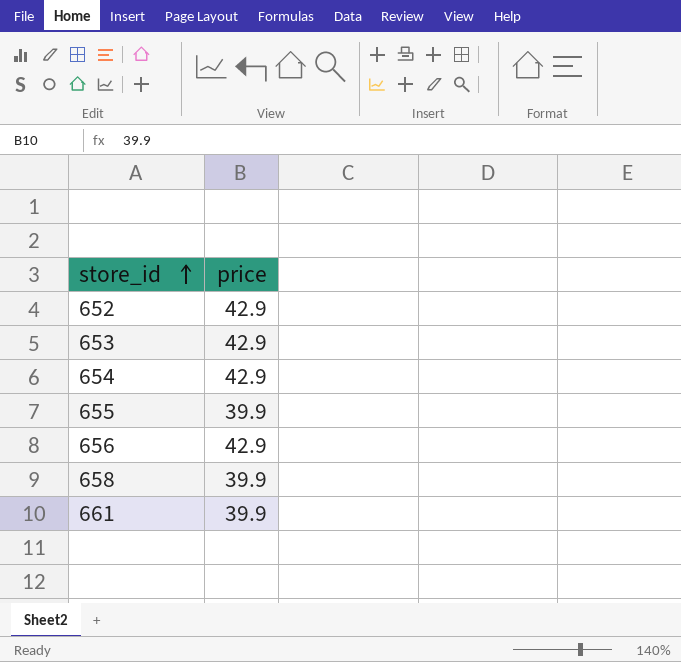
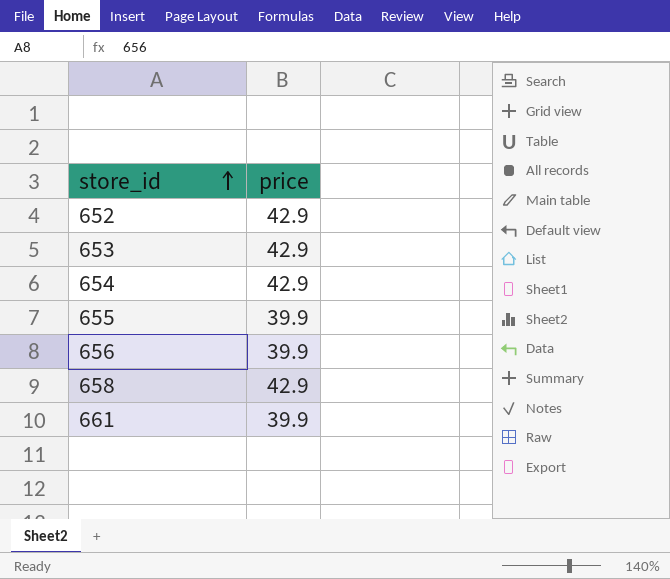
656 | price: 42.9 -> 39.9
658 | price: 39.9 -> 42.9

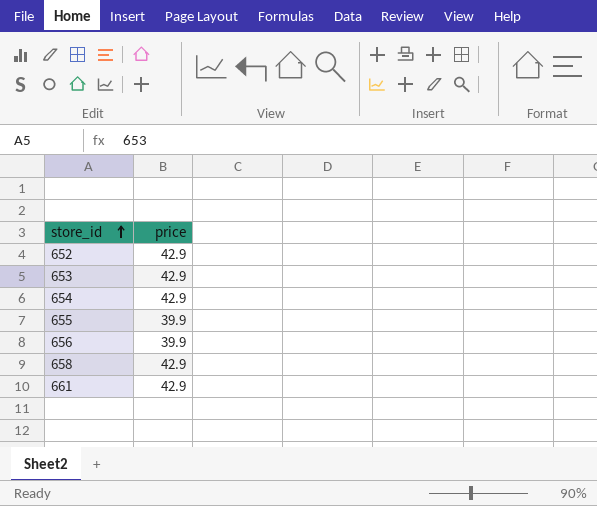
661 | price: 39.9 -> 42.9

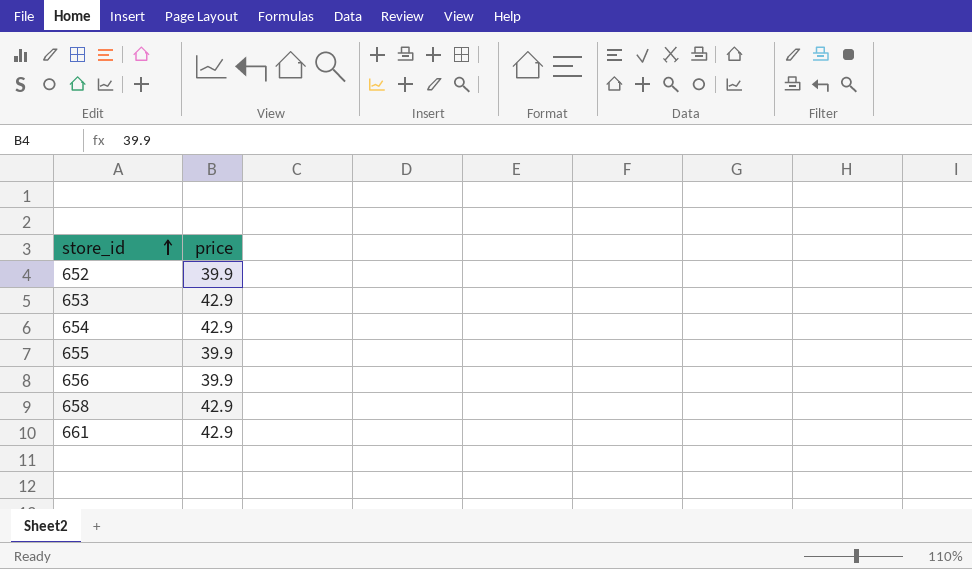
652 | price: 42.9 -> 39.9

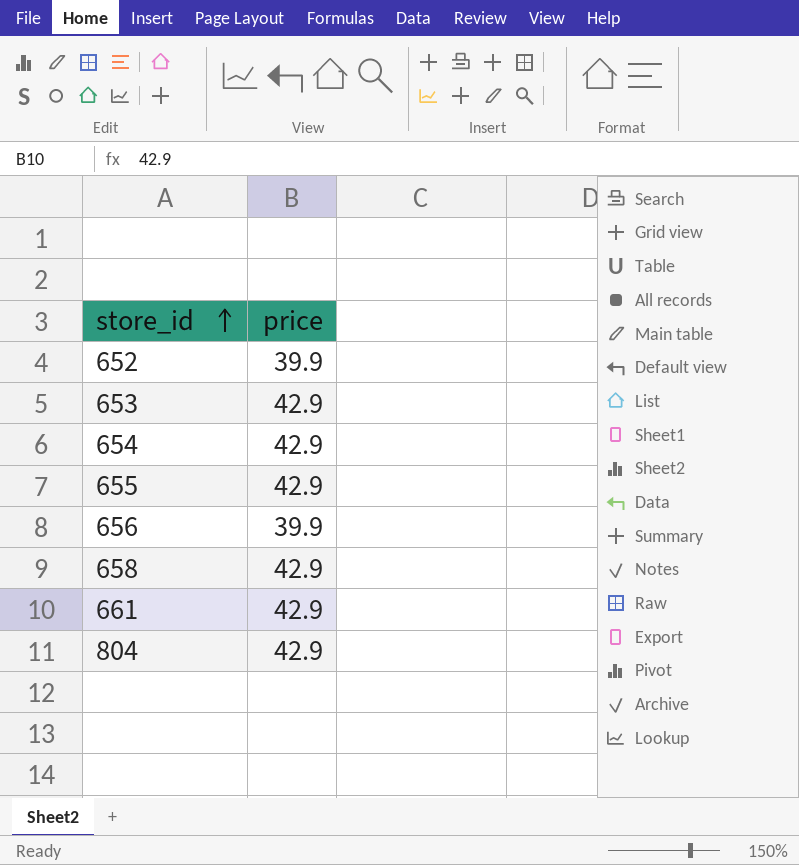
655 | price: 39.9 -> 42.9
row 804: none -> 42.9

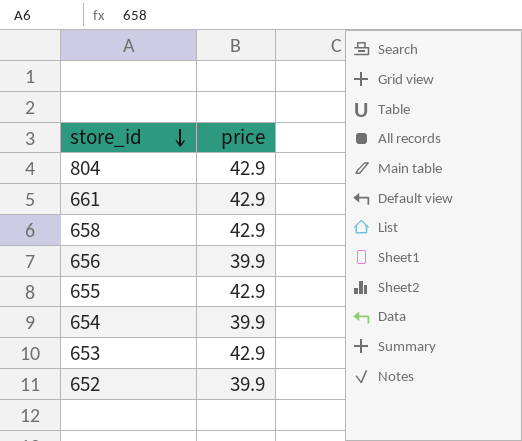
row order: store_id ascending -> store_id descending
654 | price: 42.9 -> 39.9

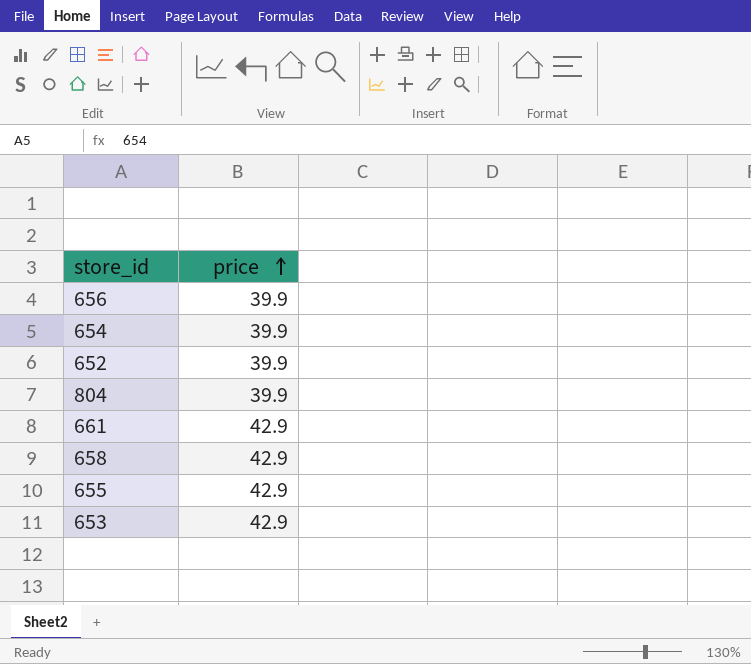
row order: store_id descending -> price ascending
804 | price: 42.9 -> 39.9

